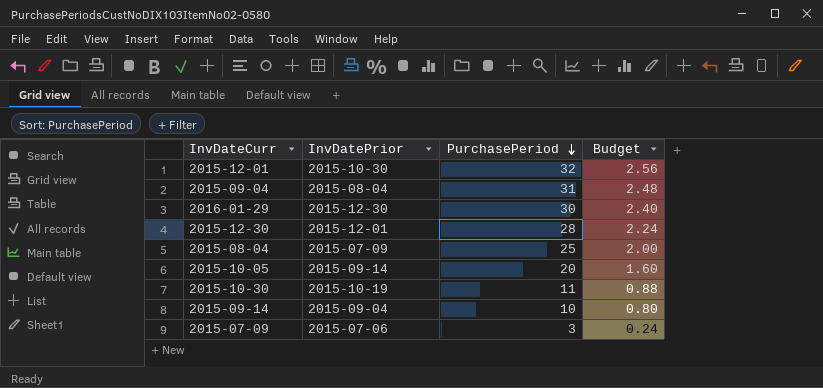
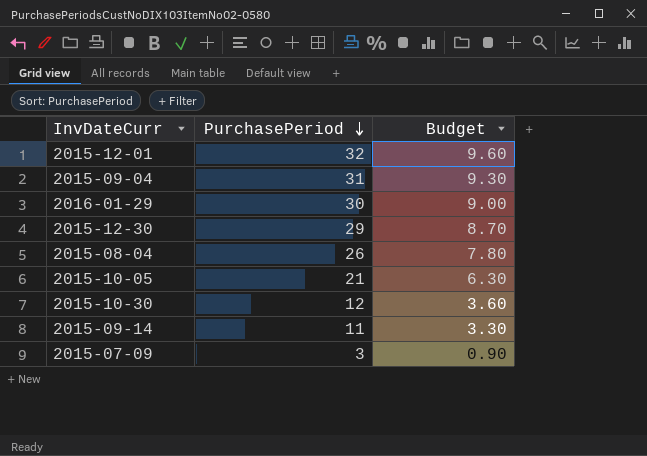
column InvDatePrior | position: 2 -> none
column Budget | formula: [PurchasePeriod] * 0.08 -> [PurchasePeriod] * 0.3
2015-12-30 | PurchasePeriod: 28 -> 29
2015-08-04 | PurchasePeriod: 25 -> 26
2015-10-05 | PurchasePeriod: 20 -> 21
2015-10-30 | PurchasePeriod: 11 -> 12
2015-09-14 | PurchasePeriod: 10 -> 11

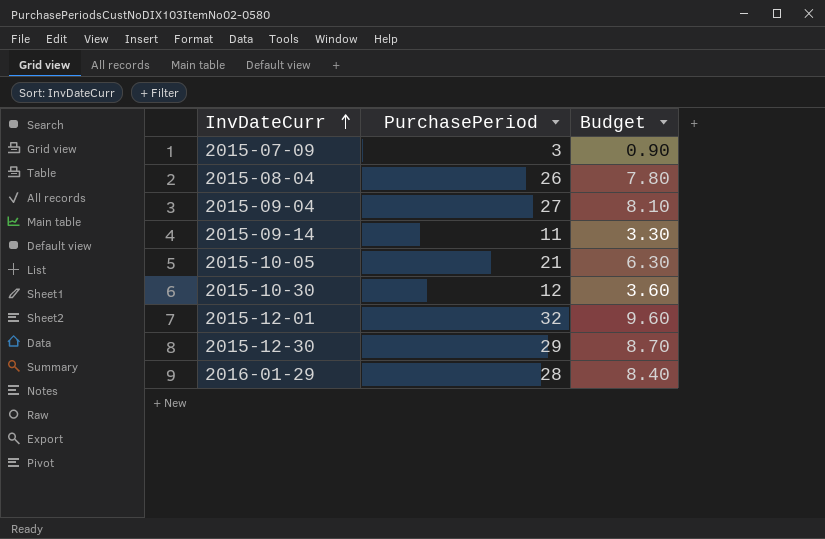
row order: PurchasePeriod descending -> InvDateCurr ascending
2015-09-04 | PurchasePeriod: 31 -> 27
2015-09-04 | Budget: 9.30 -> 8.10
2016-01-29 | PurchasePeriod: 30 -> 28
2016-01-29 | Budget: 9.00 -> 8.40

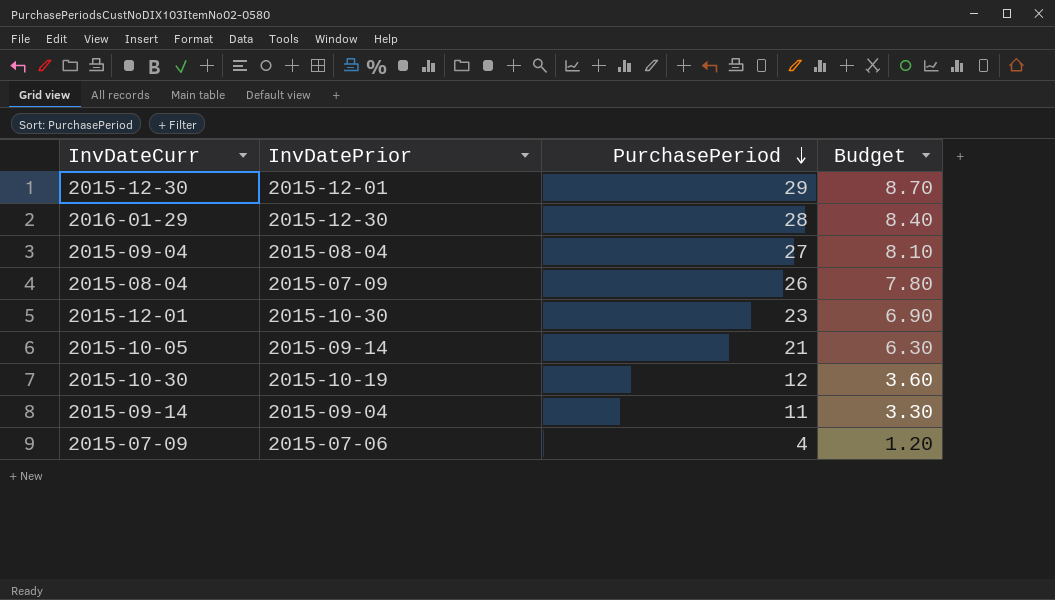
row order: InvDateCurr ascending -> PurchasePeriod descending
column InvDatePrior | position: none -> 2
2015-12-01 | PurchasePeriod: 32 -> 23
2015-12-01 | Budget: 9.60 -> 6.90
2015-07-09 | PurchasePeriod: 3 -> 4
2015-07-09 | Budget: 0.90 -> 1.20

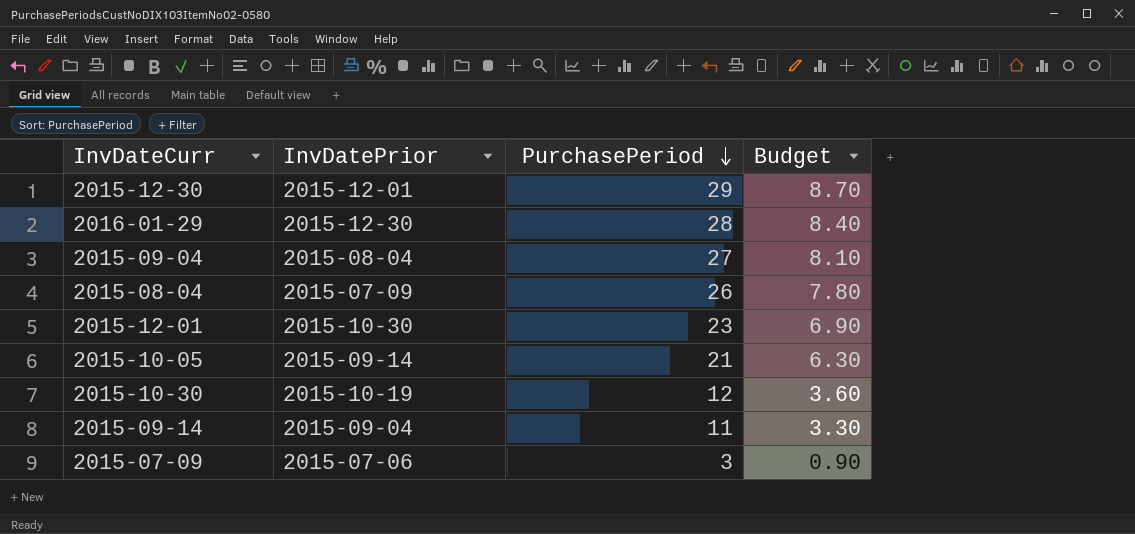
2015-07-09 | PurchasePeriod: 4 -> 3
2015-07-09 | Budget: 1.20 -> 0.90

